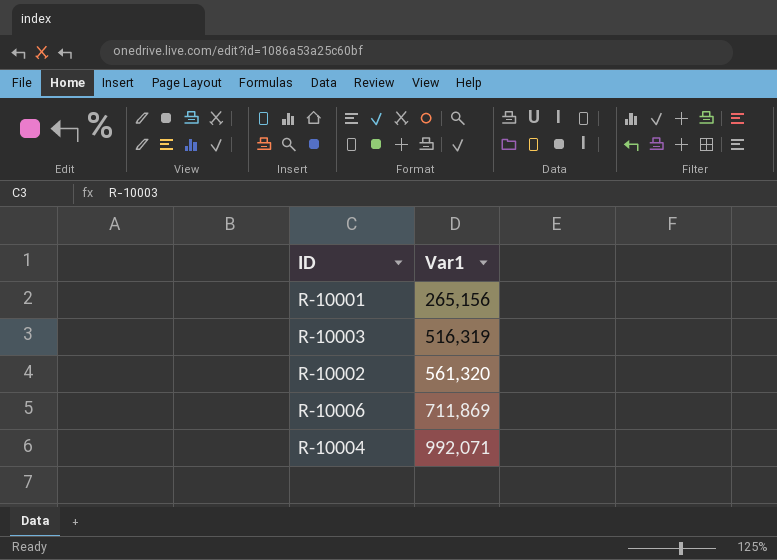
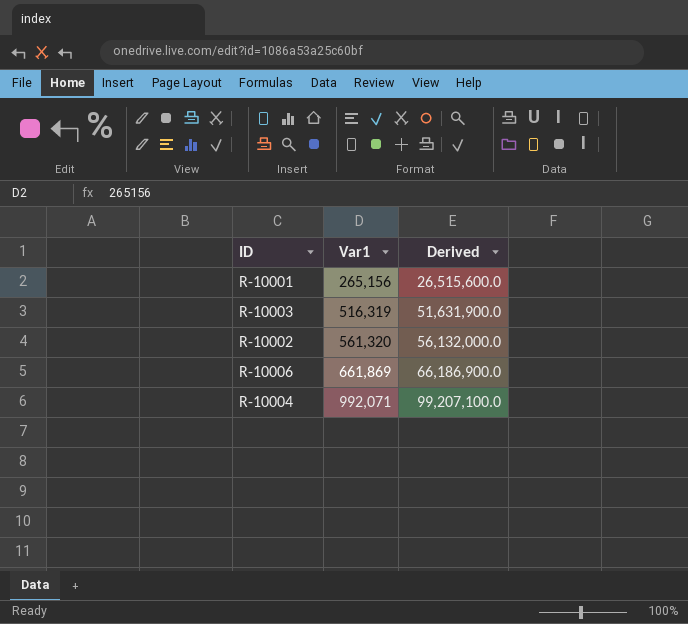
column Derived | formula: none -> [Var1] * 100
R-10006 | Var1: 711,869 -> 661,869

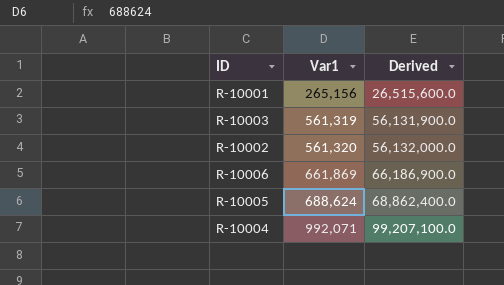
R-10003 | Var1: 516,319 -> 561,319
R-10003 | Derived: 51,631,900.0 -> 56,131,900.0
row R-10005: none -> 688,624 | 68,862,400.0

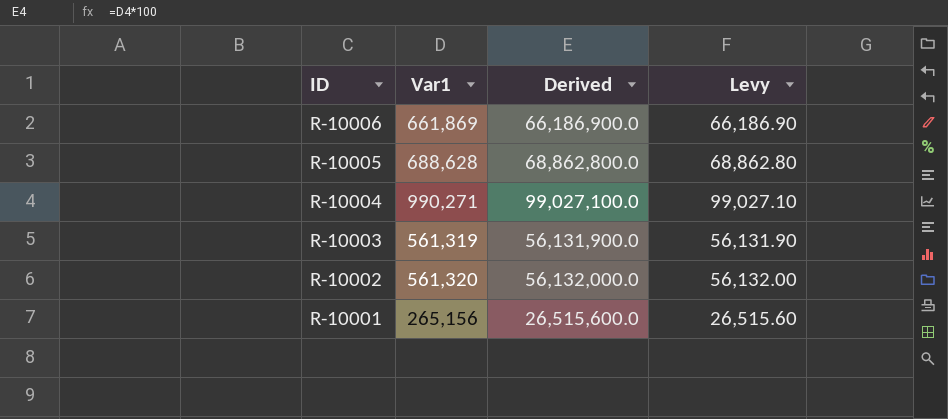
row order: Var1 ascending -> ID descending
column Levy | formula: none -> [Var1] * 0.1
R-10005 | Var1: 688,624 -> 688,628
R-10005 | Derived: 68,862,400.0 -> 68,862,800.0
R-10004 | Var1: 992,071 -> 990,271
R-10004 | Derived: 99,207,100.0 -> 99,027,100.0

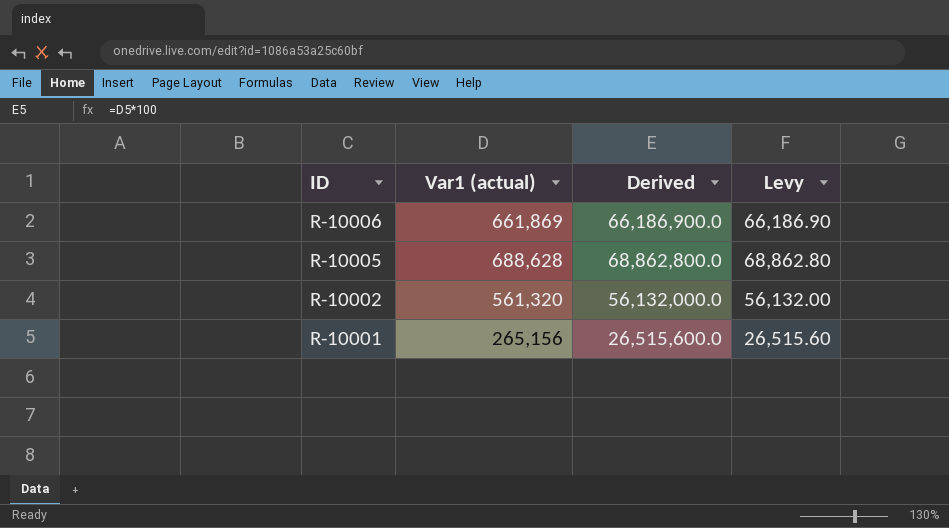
column name: Var1 -> Var1 (actual)
row R-10004: 990,271 | 99,027,100.0 | 99,027.10 -> none
row R-10003: 561,319 | 56,131,900.0 | 56,131.90 -> none

